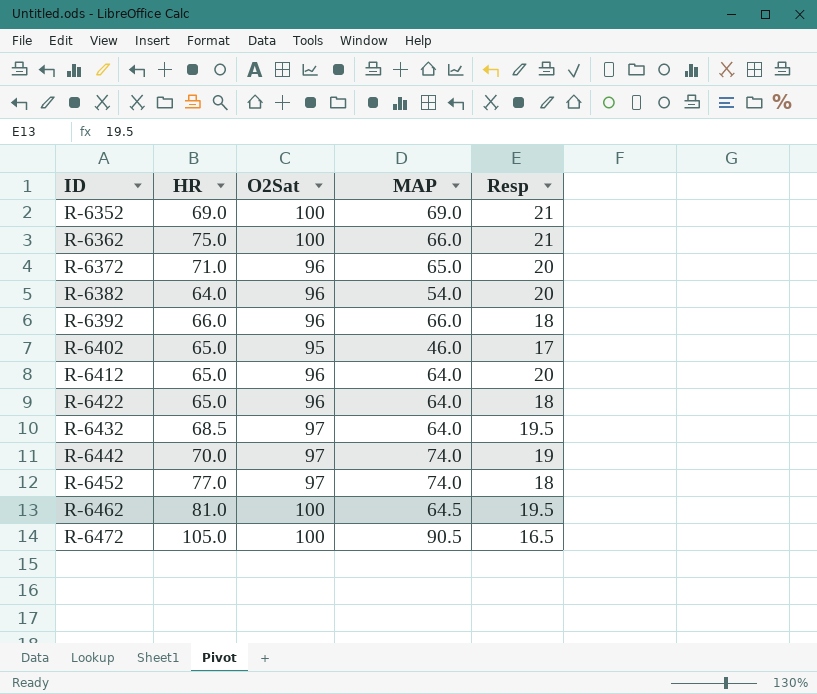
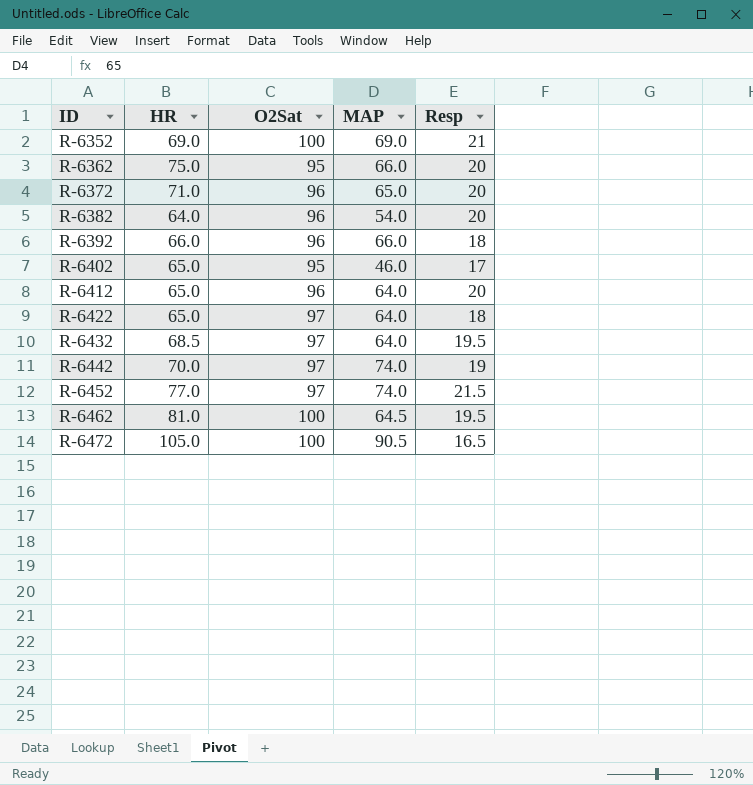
R-6362 | O2Sat: 100 -> 95
R-6362 | Resp: 21 -> 20
R-6422 | O2Sat: 96 -> 97
R-6452 | Resp: 18 -> 21.5

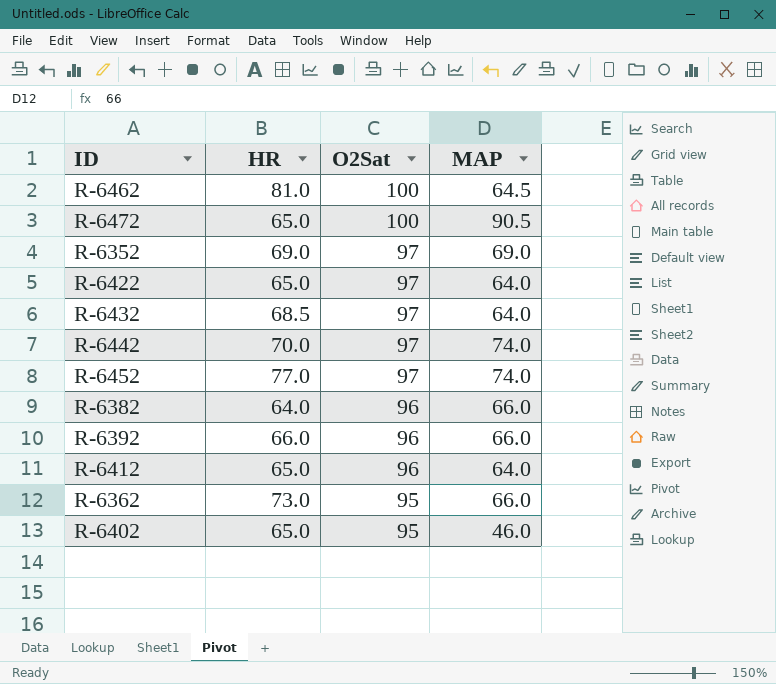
row order: ID ascending -> O2Sat descending
column Resp | position: 5 -> none
row R-6372: 71.0 | 96 | 65.0 | 20 -> none
R-6472 | HR: 105.0 -> 65.0
R-6352 | O2Sat: 100 -> 97
R-6382 | MAP: 54.0 -> 66.0
R-6362 | HR: 75.0 -> 73.0

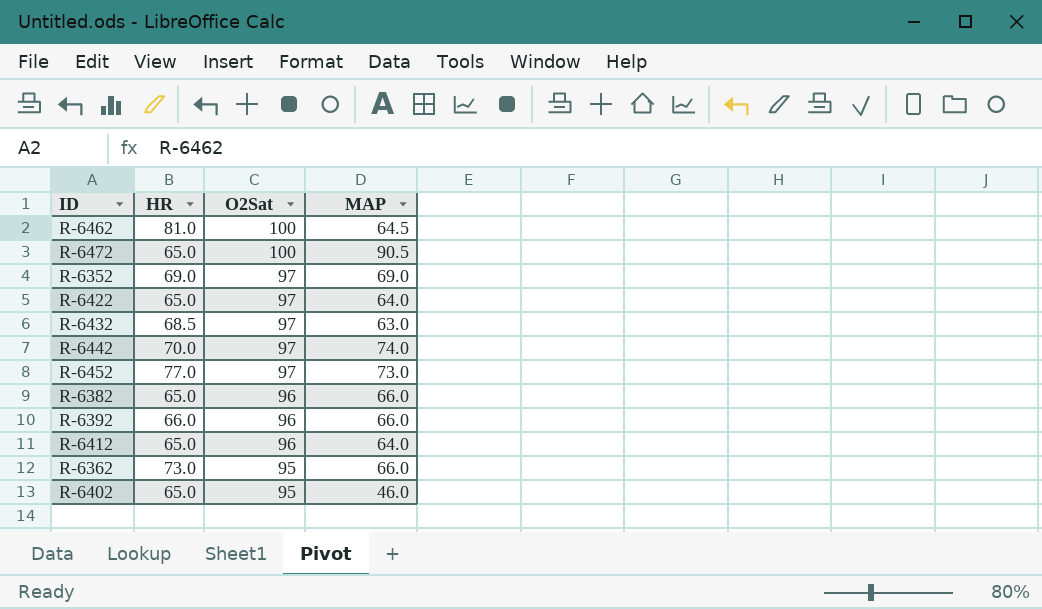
R-6432 | MAP: 64.0 -> 63.0
R-6452 | MAP: 74.0 -> 73.0
R-6382 | HR: 64.0 -> 65.0

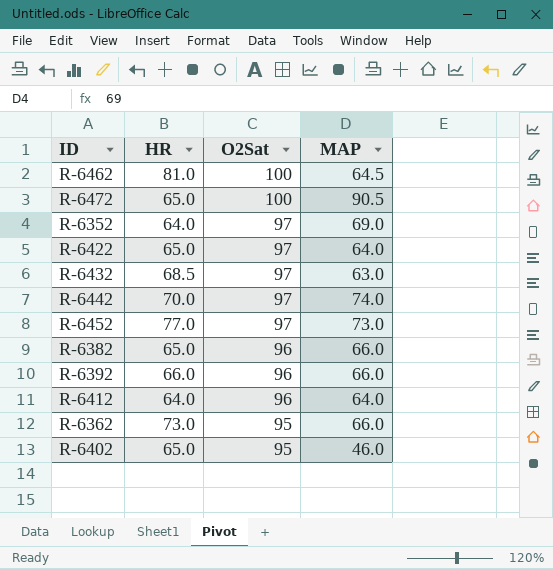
R-6352 | HR: 69.0 -> 64.0
R-6412 | HR: 65.0 -> 64.0

